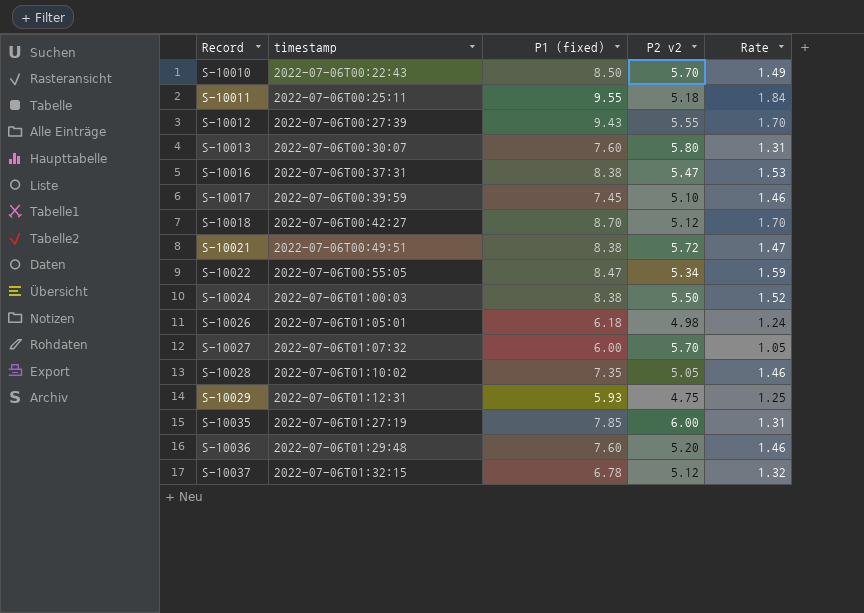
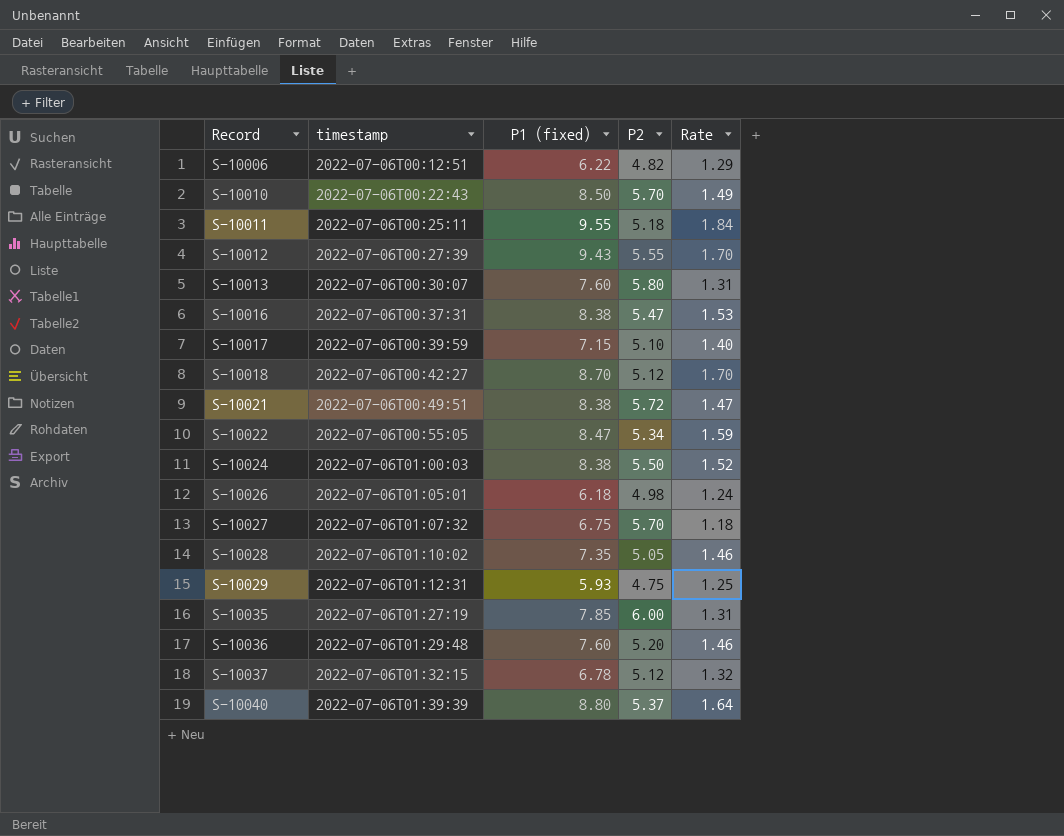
column name: P2 v2 -> P2
row S-10006: none -> 2022-07-06T00:12:51 | 6.22 | 4.82 | 1.29
S-10017 | P1 (fixed): 7.45 -> 7.15
S-10017 | Rate: 1.46 -> 1.40
S-10027 | P1 (fixed): 6.00 -> 6.75
S-10027 | Rate: 1.05 -> 1.18
row S-10040: none -> 2022-07-06T01:39:39 | 8.80 | 5.37 | 1.64

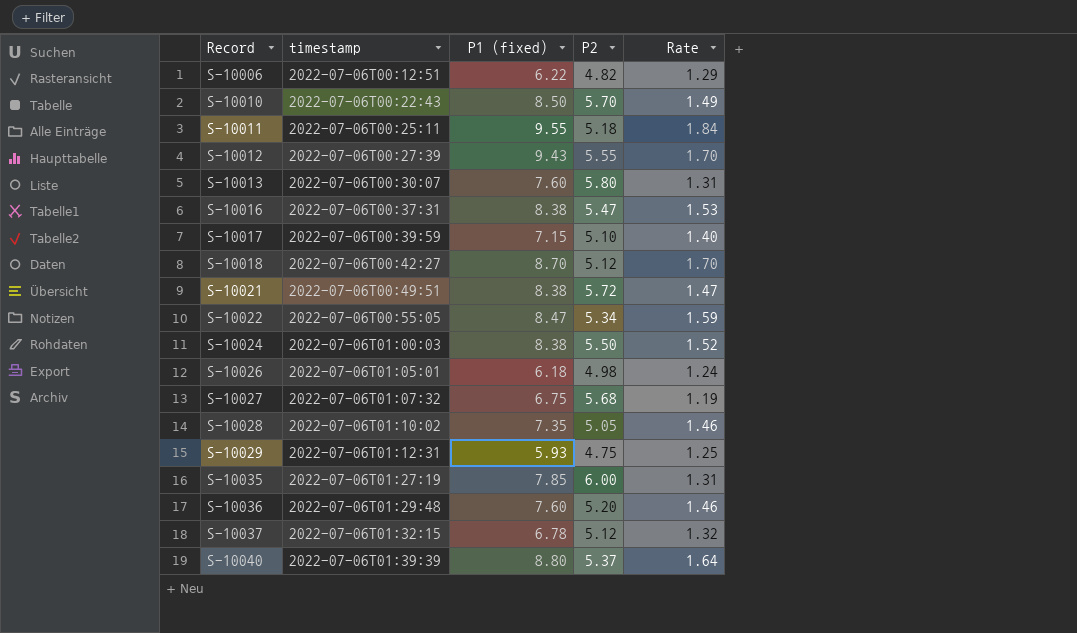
S-10027 | P2: 5.70 -> 5.68
S-10027 | Rate: 1.18 -> 1.19

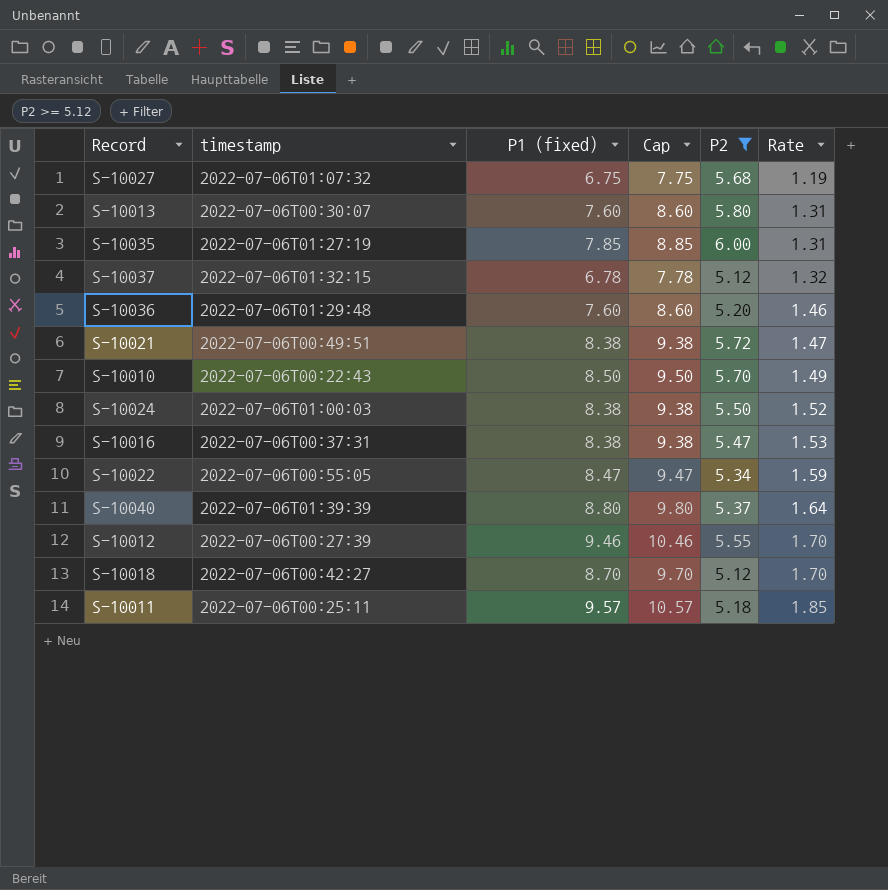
filter: none -> P2 >= 5.12
row order: Record ascending -> Rate ascending
column Cap | formula: none -> [P1 (fixed)] + 1
S-10012 | P1 (fixed): 9.43 -> 9.46
S-10011 | P1 (fixed): 9.55 -> 9.57
S-10011 | Rate: 1.84 -> 1.85

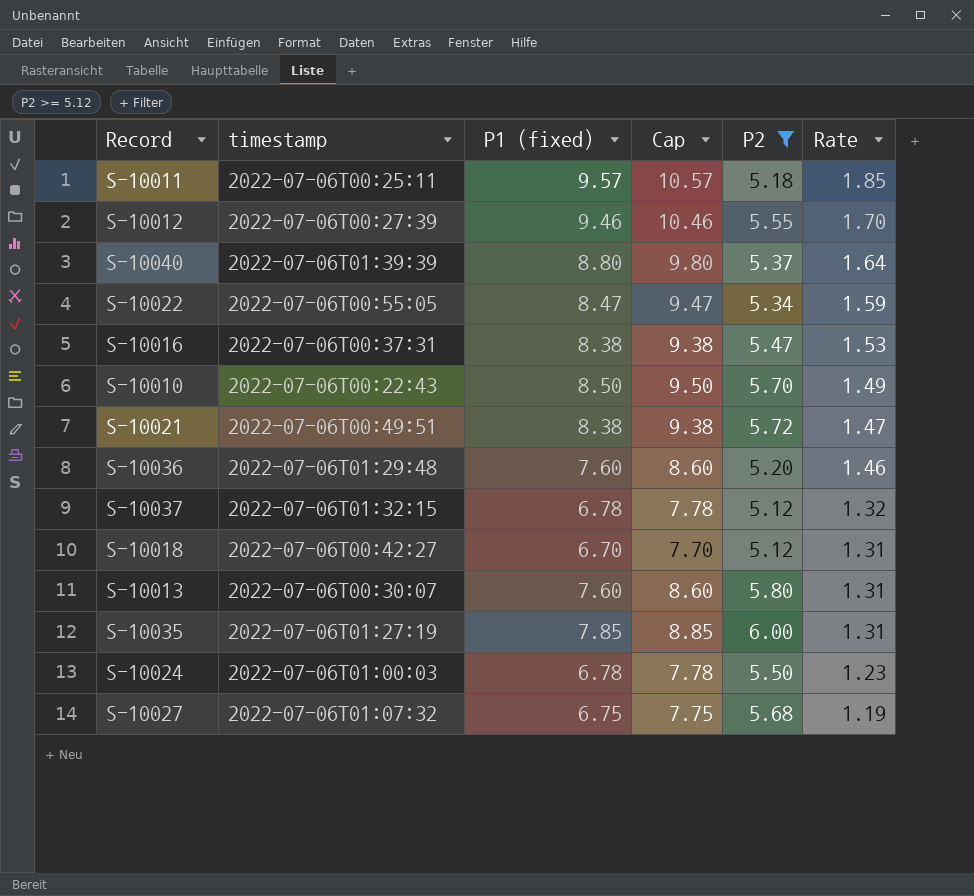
row order: Rate ascending -> Rate descending
S-10018 | P1 (fixed): 8.70 -> 6.70
S-10018 | Cap: 9.70 -> 7.70
S-10018 | Rate: 1.70 -> 1.31
S-10024 | P1 (fixed): 8.38 -> 6.78
S-10024 | Cap: 9.38 -> 7.78
S-10024 | Rate: 1.52 -> 1.23

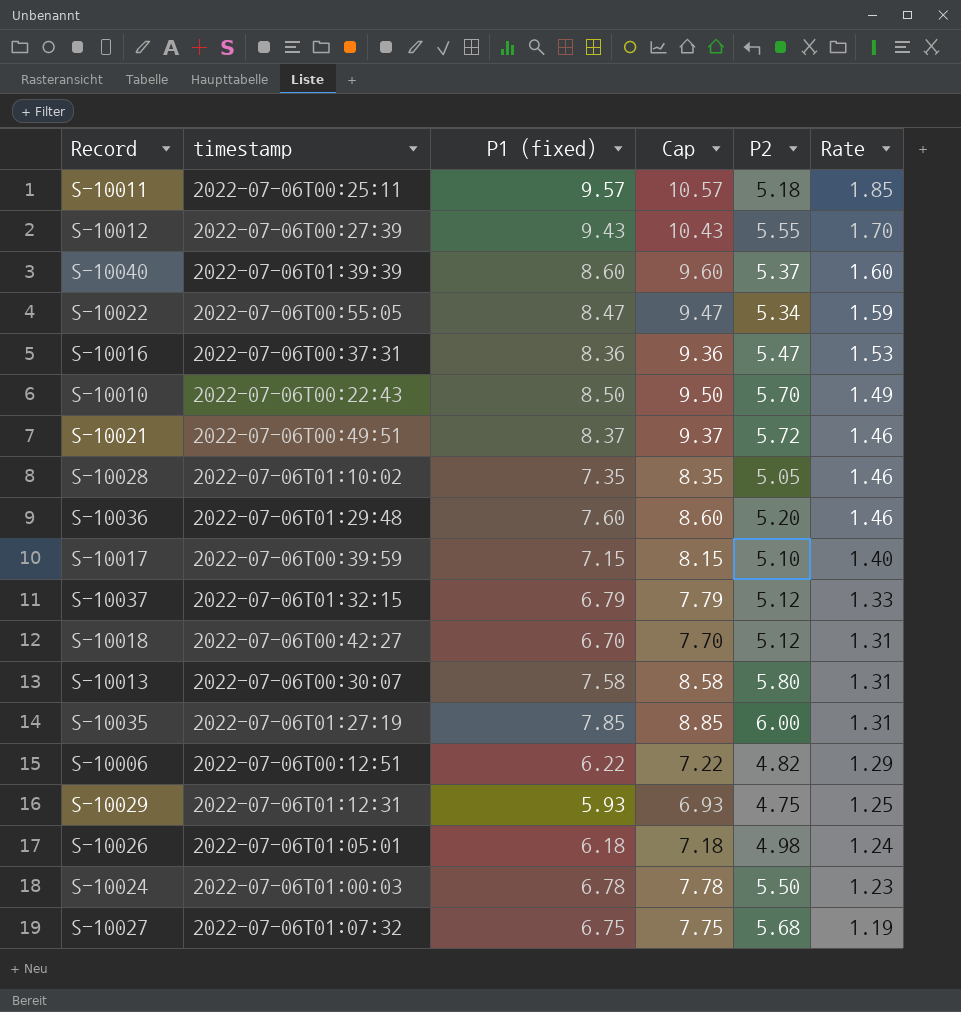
filter: P2 >= 5.12 -> none
S-10012 | P1 (fixed): 9.46 -> 9.43
S-10012 | Cap: 10.46 -> 10.43
S-10040 | P1 (fixed): 8.80 -> 8.60
S-10040 | Cap: 9.80 -> 9.60
S-10040 | Rate: 1.64 -> 1.60
S-10016 | P1 (fixed): 8.38 -> 8.36
S-10016 | Cap: 9.38 -> 9.36
S-10021 | P1 (fixed): 8.38 -> 8.37
S-10021 | Cap: 9.38 -> 9.37
S-10021 | Rate: 1.47 -> 1.46
S-10037 | P1 (fixed): 6.78 -> 6.79
S-10037 | Cap: 7.78 -> 7.79
S-10037 | Rate: 1.32 -> 1.33
S-10013 | P1 (fixed): 7.60 -> 7.58
S-10013 | Cap: 8.60 -> 8.58

